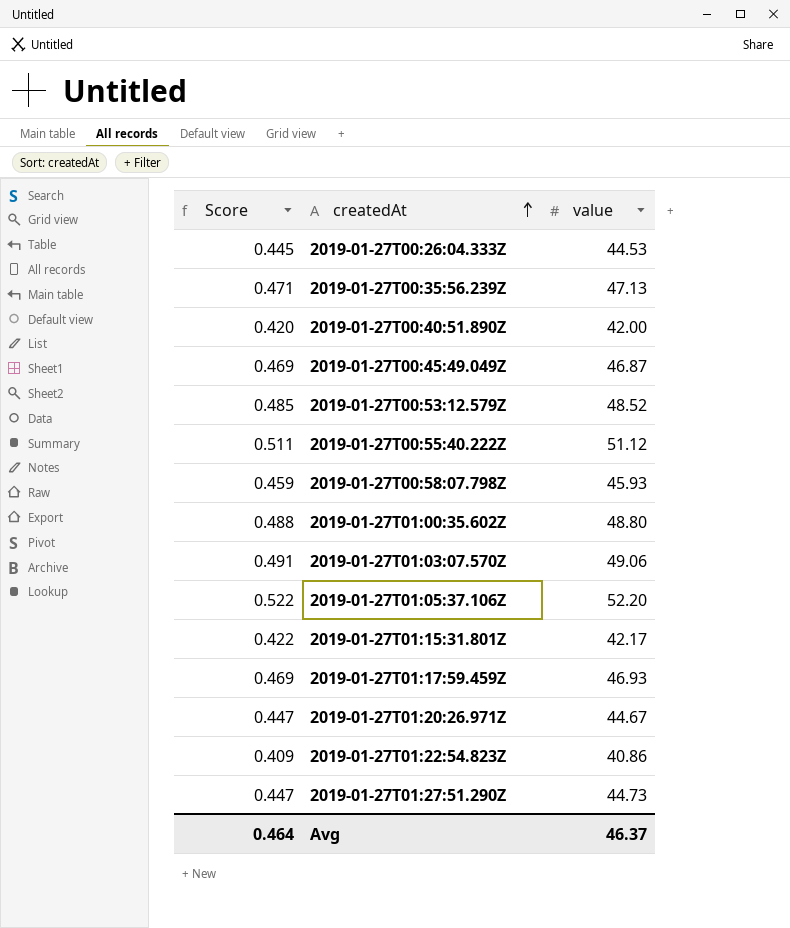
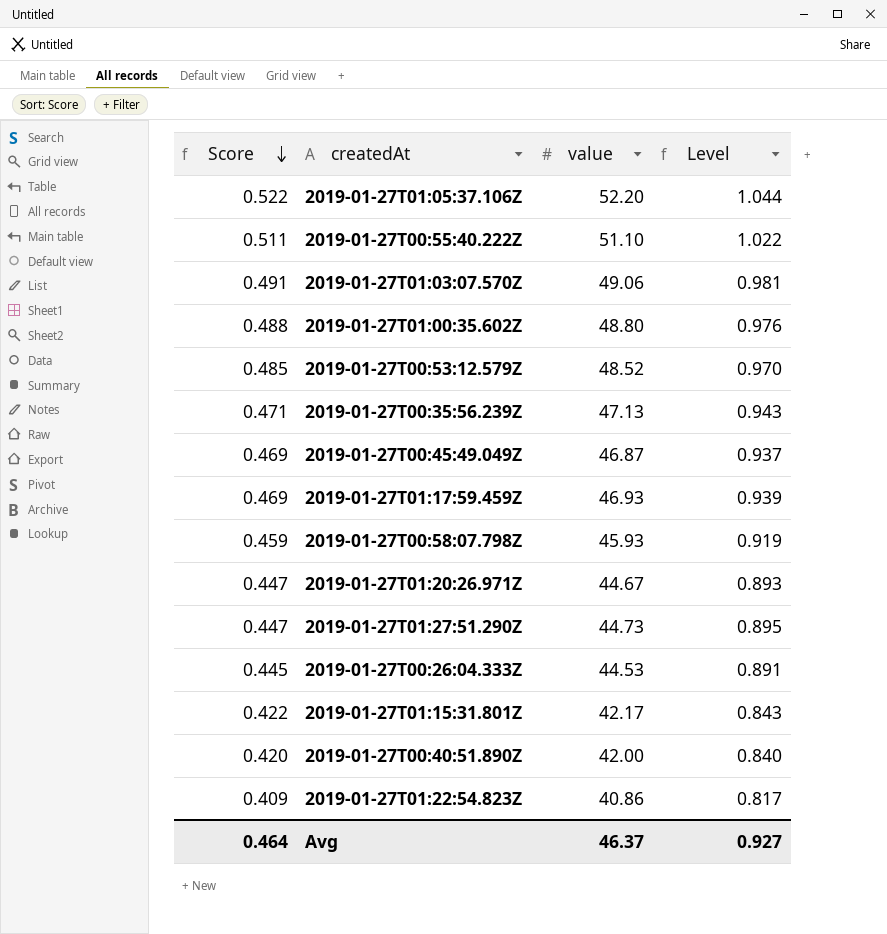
row order: createdAt ascending -> Score descending
column Level | formula: none -> [value] * 0.02
2019-01-27T00:55:40.222Z | value: 51.12 -> 51.10

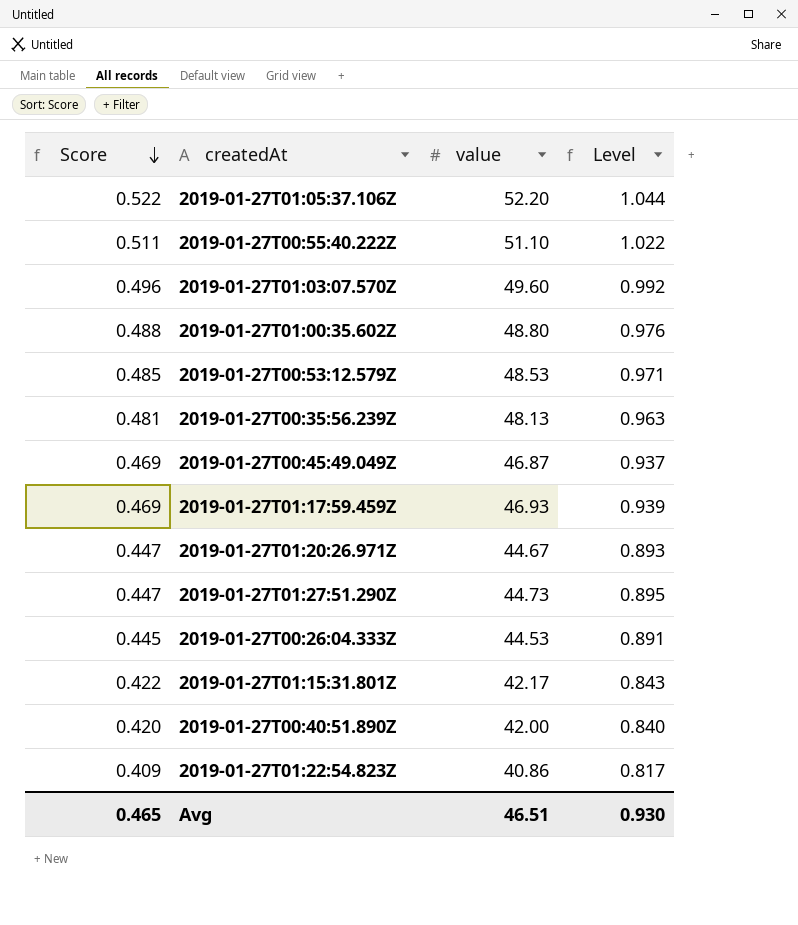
row 2019-01-27T00:58:07.798Z: 0.459 | 45.93 | 0.919 -> none
2019-01-27T01:03:07.570Z | Score: 0.491 -> 0.496
2019-01-27T01:03:07.570Z | value: 49.06 -> 49.60
2019-01-27T01:03:07.570Z | Level: 0.981 -> 0.992
2019-01-27T00:53:12.579Z | value: 48.52 -> 48.53
2019-01-27T00:53:12.579Z | Level: 0.970 -> 0.971
2019-01-27T00:35:56.239Z | Score: 0.471 -> 0.481
2019-01-27T00:35:56.239Z | value: 47.13 -> 48.13
2019-01-27T00:35:56.239Z | Level: 0.943 -> 0.963
Avg | Score: 0.464 -> 0.465
Avg | value: 46.37 -> 46.51
Avg | Level: 0.927 -> 0.930

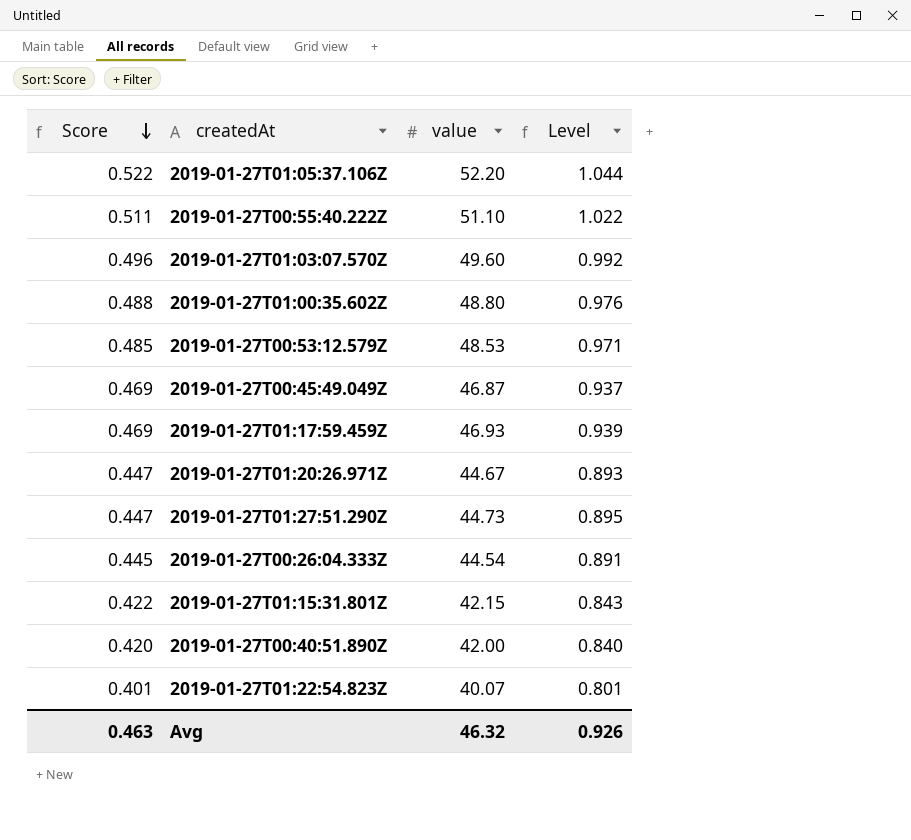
row 2019-01-27T00:35:56.239Z: 0.481 | 48.13 | 0.963 -> none
2019-01-27T00:26:04.333Z | value: 44.53 -> 44.54
2019-01-27T01:15:31.801Z | value: 42.17 -> 42.15
2019-01-27T01:22:54.823Z | Score: 0.409 -> 0.401
2019-01-27T01:22:54.823Z | value: 40.86 -> 40.07
2019-01-27T01:22:54.823Z | Level: 0.817 -> 0.801
Avg | Score: 0.465 -> 0.463
Avg | value: 46.51 -> 46.32
Avg | Level: 0.930 -> 0.926

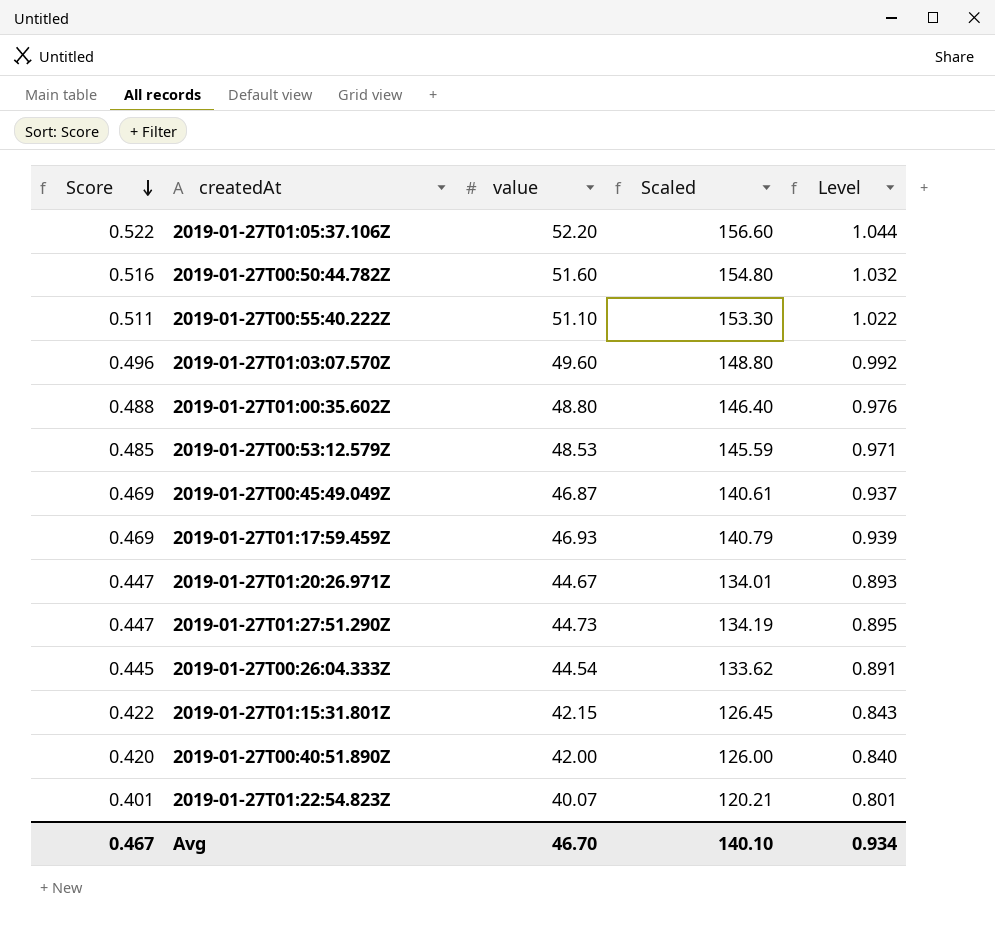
column Scaled | formula: none -> [value] * 3
row 2019-01-27T00:50:44.782Z: none -> 0.516 | 51.60 | 154.80 | 1.032
Avg | Score: 0.463 -> 0.467
Avg | value: 46.32 -> 46.70
Avg | Level: 0.926 -> 0.934

